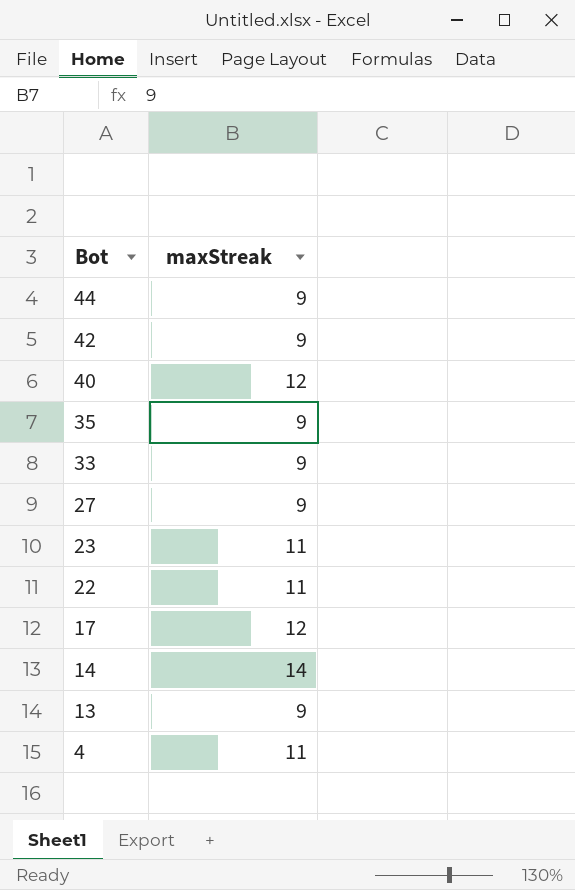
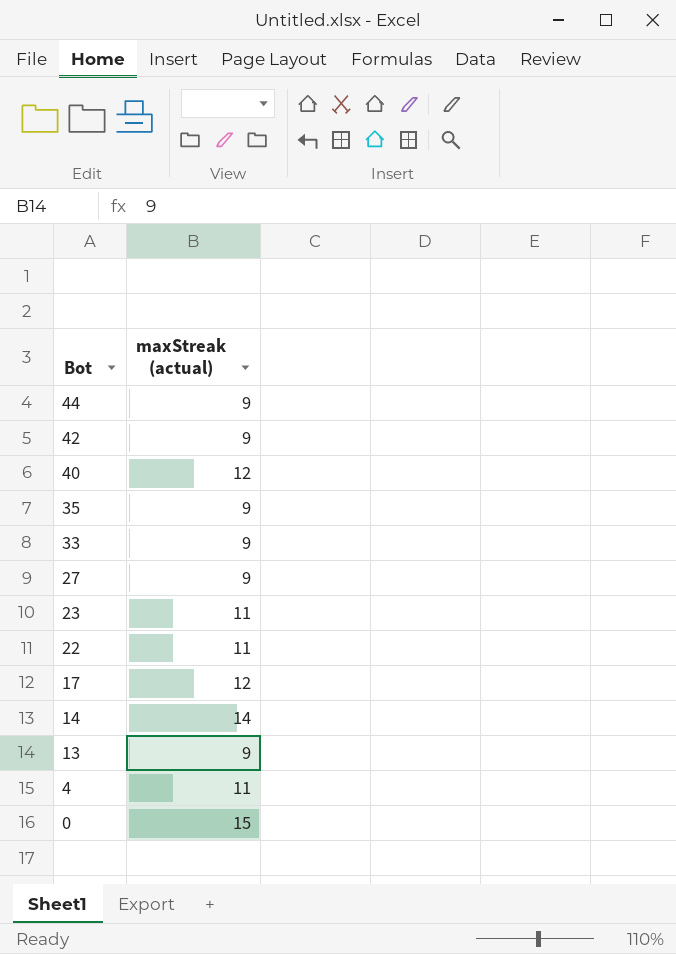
column name: maxStreak -> maxStreak (actual)
row 0: none -> 15

